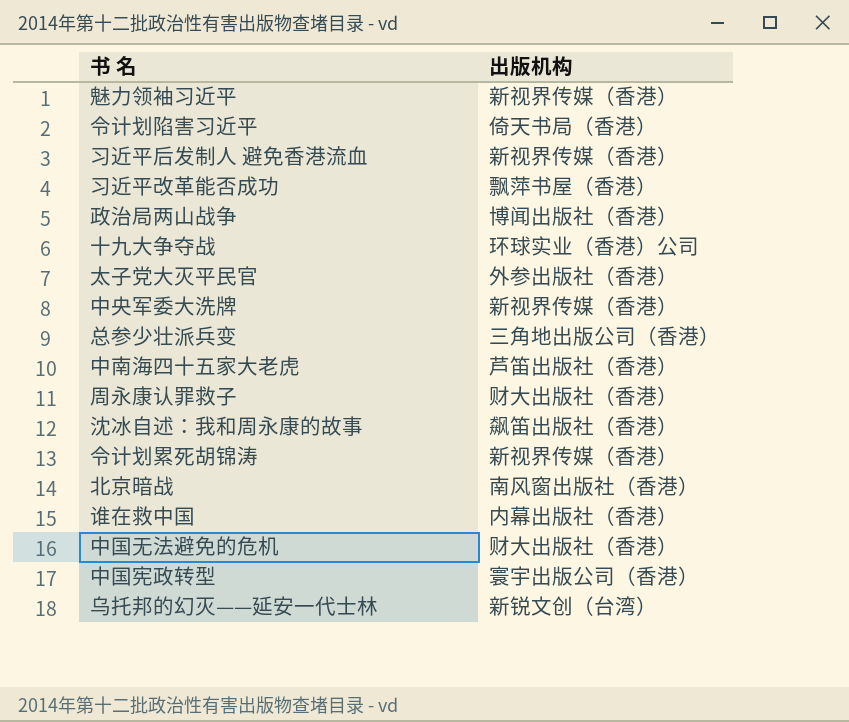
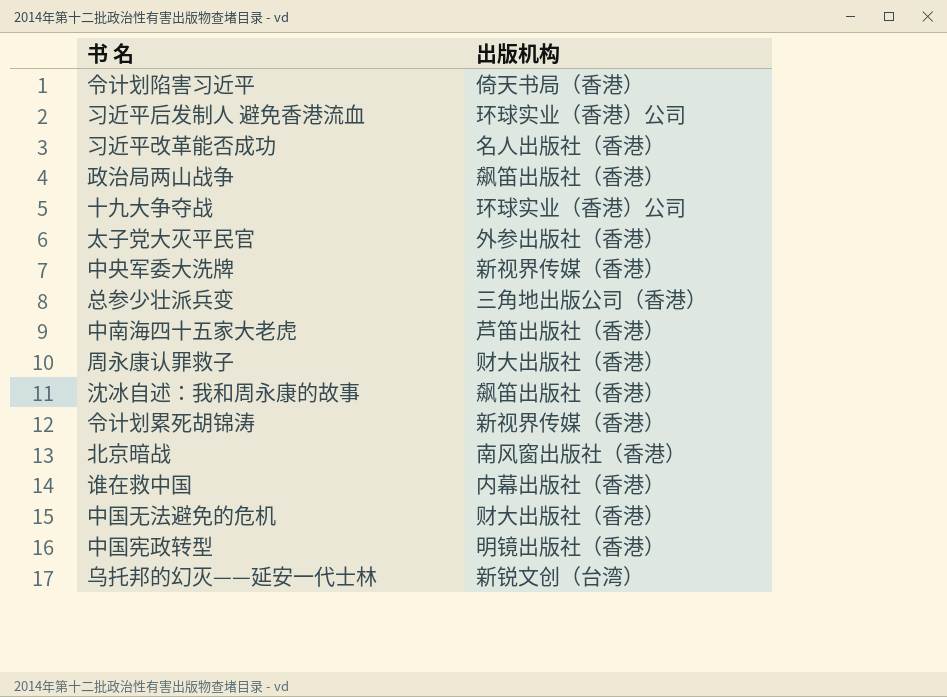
row 魅力领袖习近平: 新视界传媒（香港） -> none
习近平后发制人 避免香港流血 | 出版机构: 新视界传媒（香港） -> 环球实业（香港）公司
习近平改革能否成功 | 出版机构: 飘萍书屋（香港） -> 名人出版社（香港）
政治局两山战争 | 出版机构: 博闻出版社（香港） -> 飙笛出版社（香港）
中国宪政转型 | 出版机构: 寰宇出版公司（香港） -> 明镜出版社（香港）

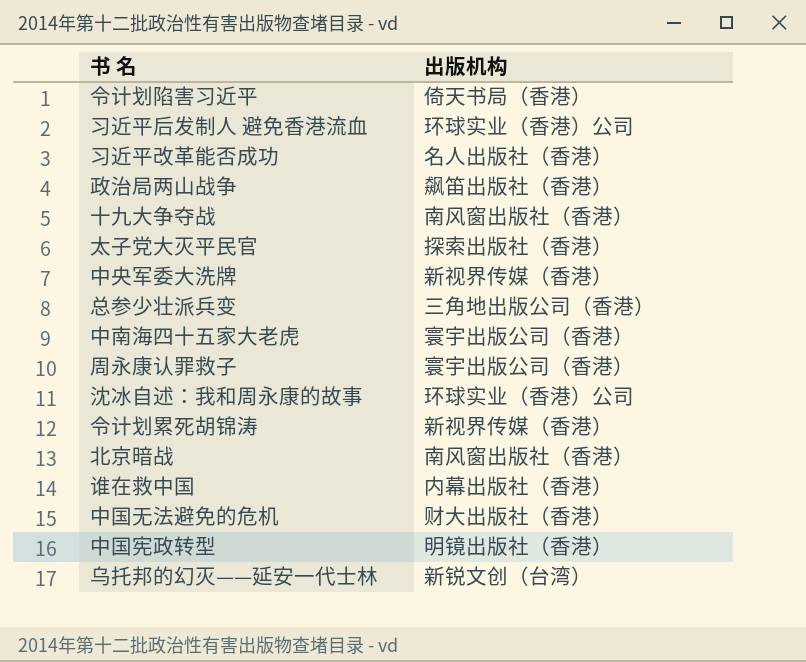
十九大争夺战 | 出版机构: 环球实业（香港）公司 -> 南风窗出版社（香港）
太子党大灭平民官 | 出版机构: 外参出版社（香港） -> 探索出版社（香港）
中南海四十五家大老虎 | 出版机构: 芦笛出版社（香港） -> 寰宇出版公司（香港）
周永康认罪救子 | 出版机构: 财大出版社（香港） -> 寰宇出版公司（香港）
沈冰自述：我和周永康的故事 | 出版机构: 飙笛出版社（香港） -> 环球实业（香港）公司

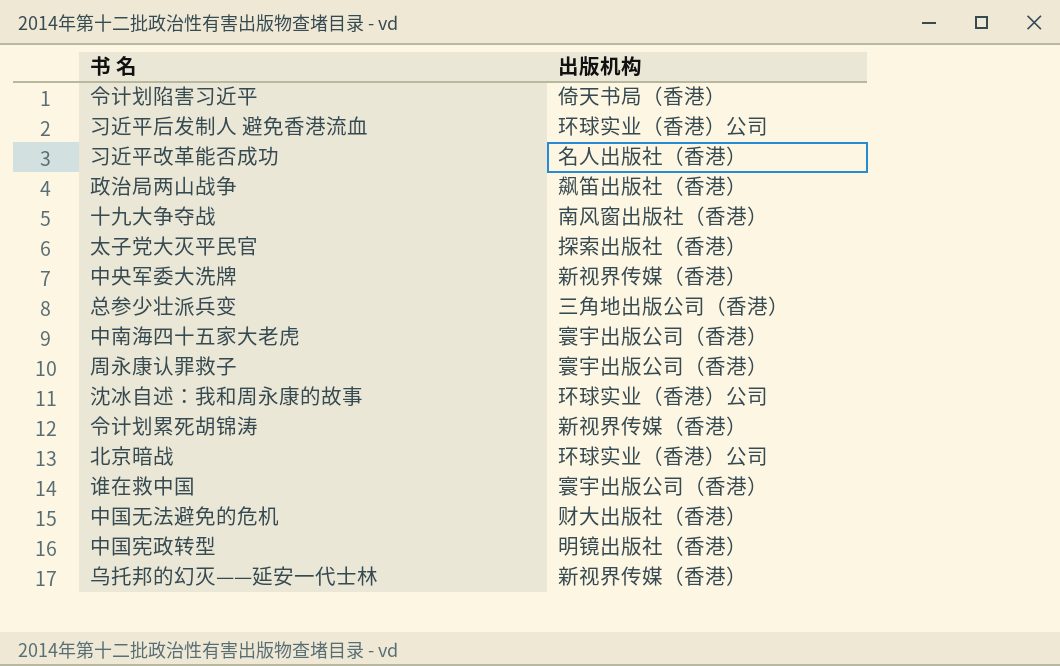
北京暗战 | 出版机构: 南风窗出版社（香港） -> 环球实业（香港）公司
谁在救中国 | 出版机构: 内幕出版社（香港） -> 寰宇出版公司（香港）
乌托邦的幻灭——延安一代士林 | 出版机构: 新锐文创（台湾） -> 新视界传媒（香港）

